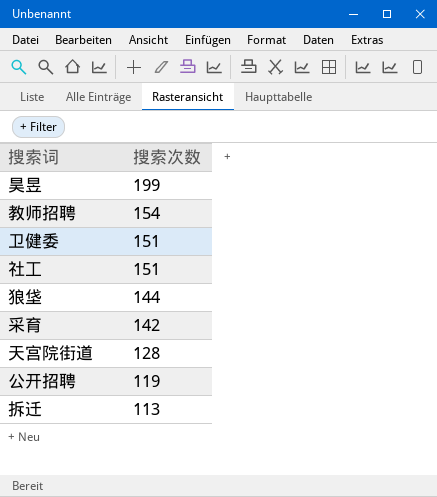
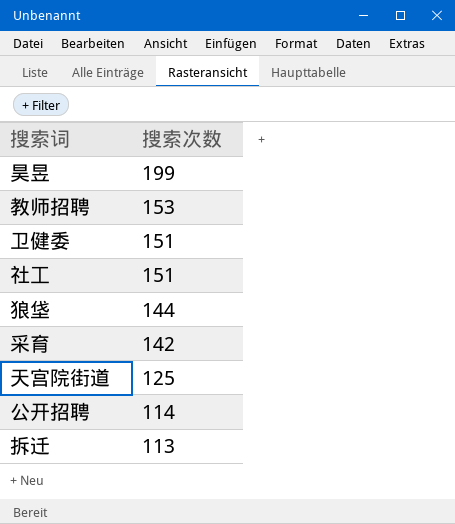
教师招聘 | 搜索次数: 154 -> 153
天宫院街道 | 搜索次数: 128 -> 125
公开招聘 | 搜索次数: 119 -> 114

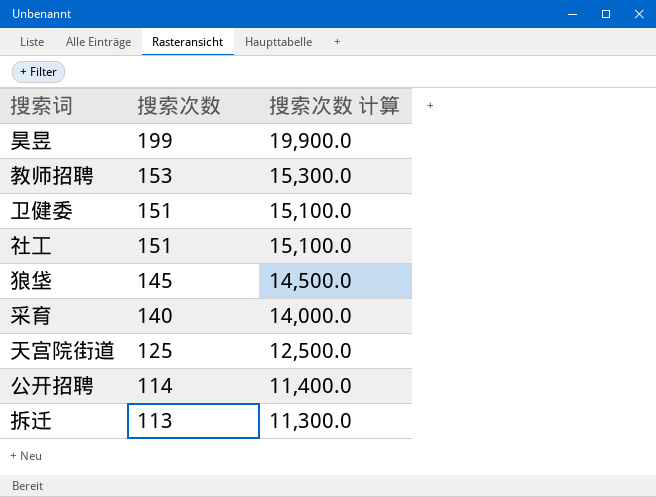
column 搜索次数 计算 | formula: none -> [搜索次数] * 100
狼垡 | 搜索次数: 144 -> 145
采育 | 搜索次数: 142 -> 140

